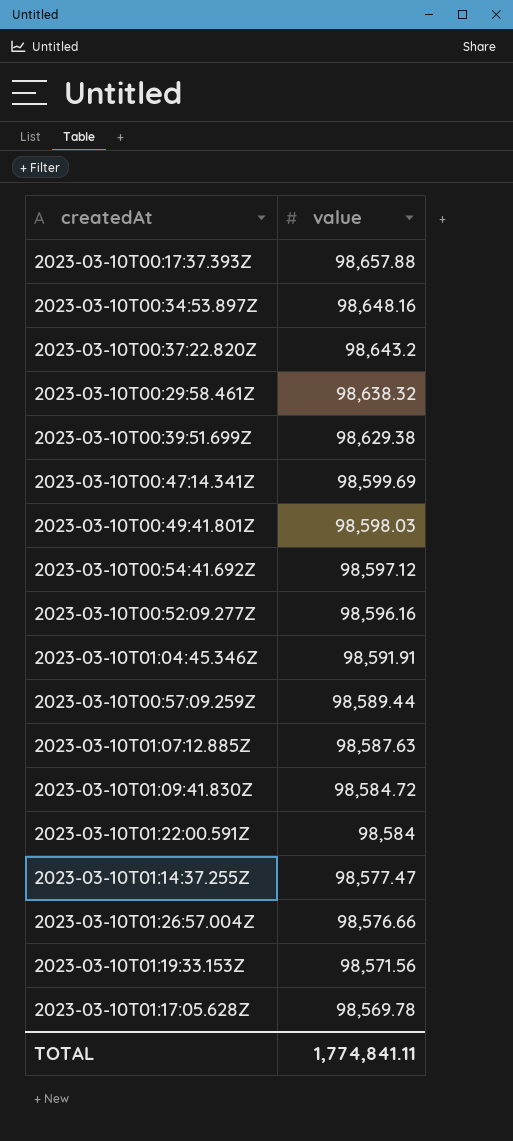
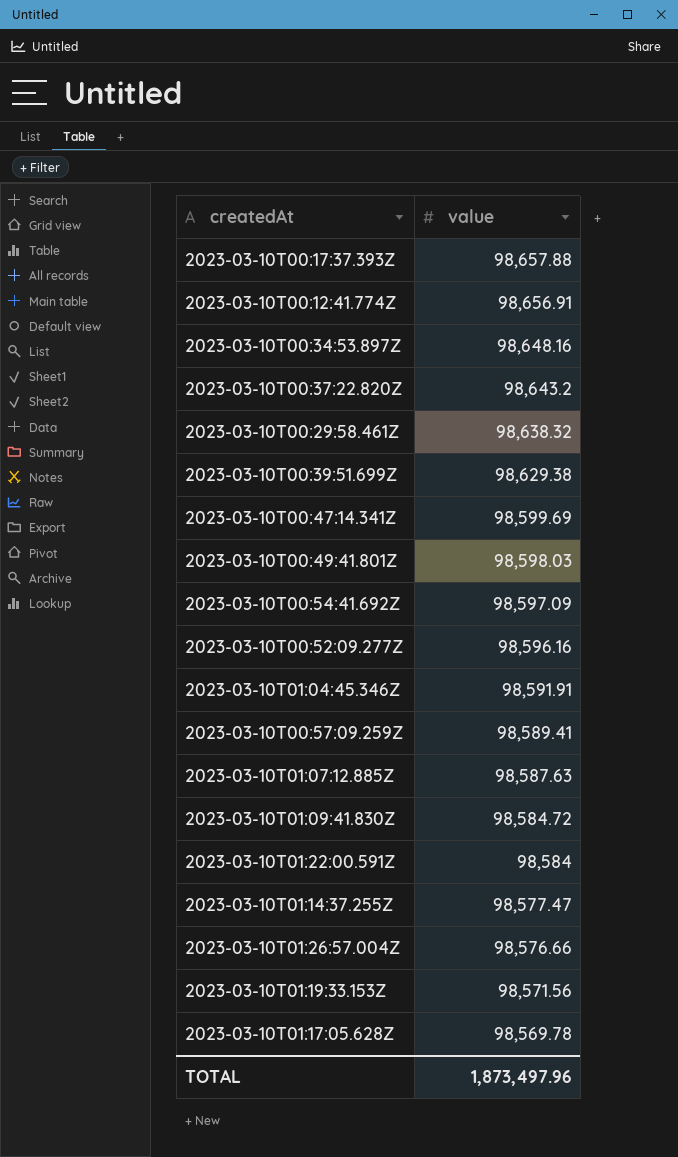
row 2023-03-10T00:12:41.774Z: none -> 98,656.91
2023-03-10T00:54:41.692Z | value: 98,597.12 -> 98,597.09
2023-03-10T00:57:09.259Z | value: 98,589.44 -> 98,589.41
TOTAL | value: 1,774,841.11 -> 1,873,497.96

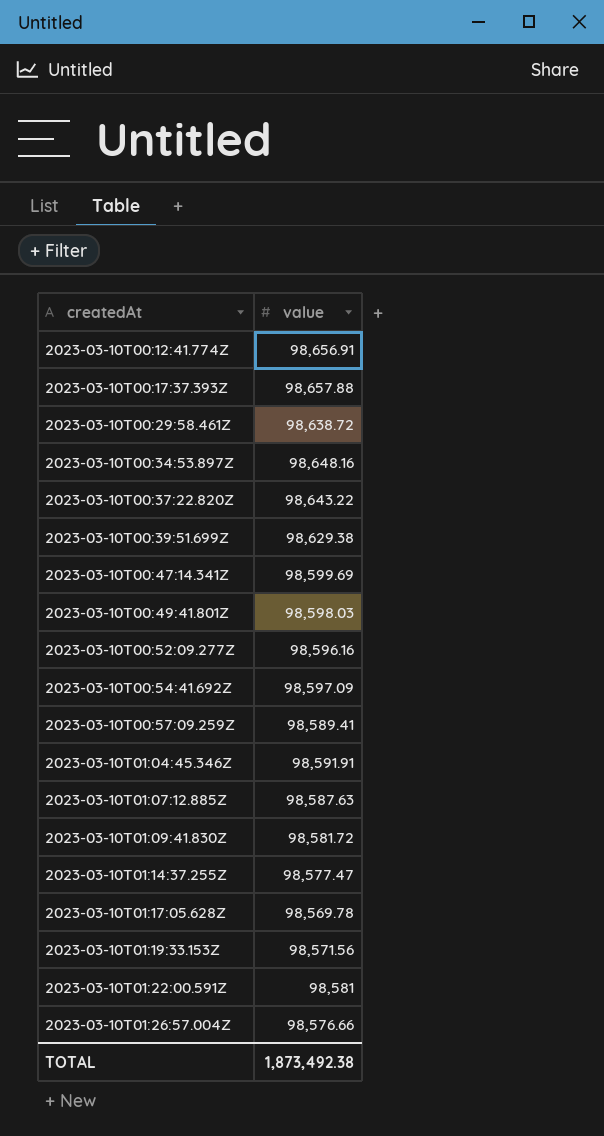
row order: value descending -> createdAt ascending
2023-03-10T00:29:58.461Z | value: 98,638.32 -> 98,638.72
2023-03-10T00:37:22.820Z | value: 98,643.2 -> 98,643.22
2023-03-10T01:09:41.830Z | value: 98,584.72 -> 98,581.72
2023-03-10T01:22:00.591Z | value: 98,584 -> 98,581
TOTAL | value: 1,873,497.96 -> 1,873,492.38

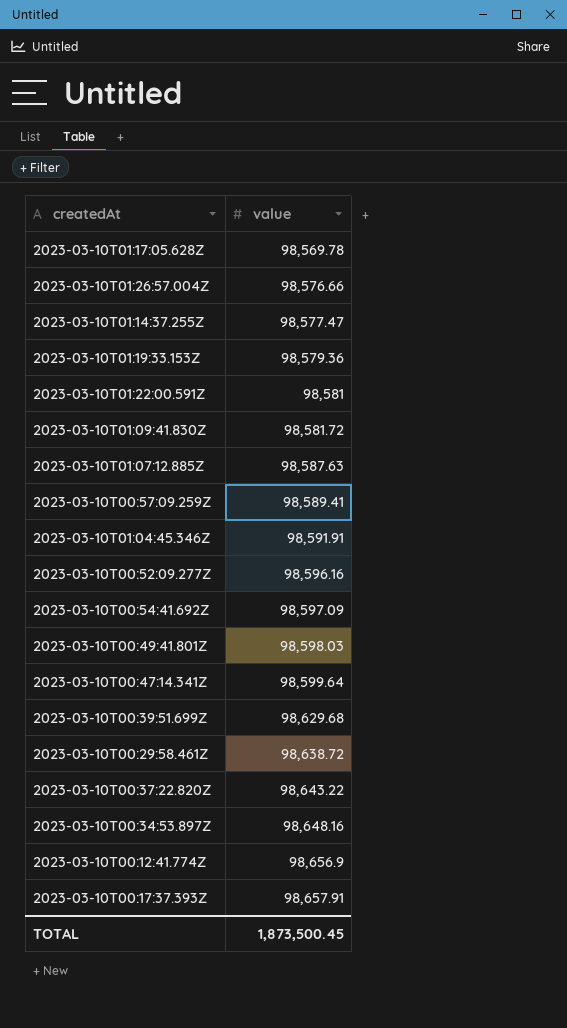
row order: createdAt ascending -> value ascending
2023-03-10T01:19:33.153Z | value: 98,571.56 -> 98,579.36
2023-03-10T00:47:14.341Z | value: 98,599.69 -> 98,599.64
2023-03-10T00:39:51.699Z | value: 98,629.38 -> 98,629.68
2023-03-10T00:12:41.774Z | value: 98,656.91 -> 98,656.9
2023-03-10T00:17:37.393Z | value: 98,657.88 -> 98,657.91
TOTAL | value: 1,873,492.38 -> 1,873,500.45

